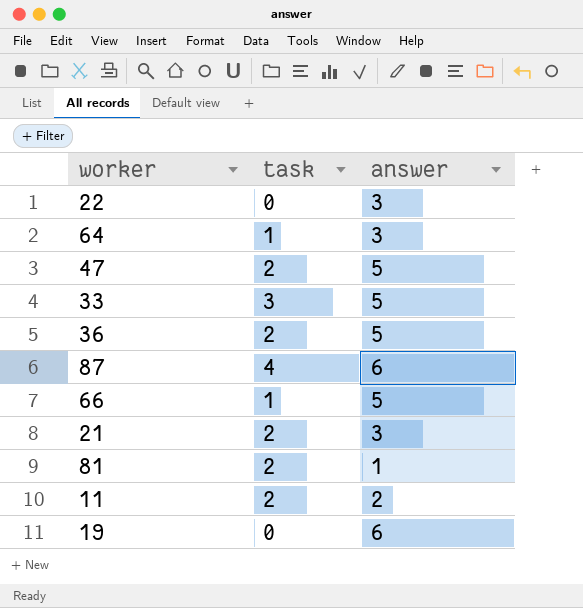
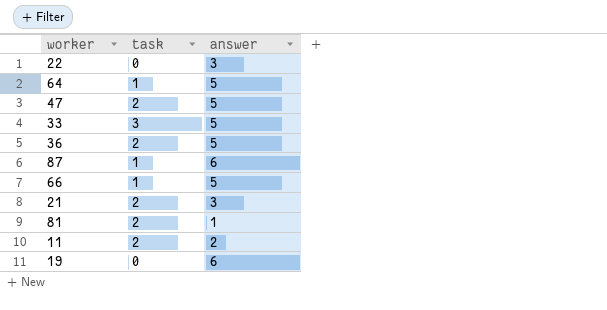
64 | answer: 3 -> 5
87 | task: 4 -> 1

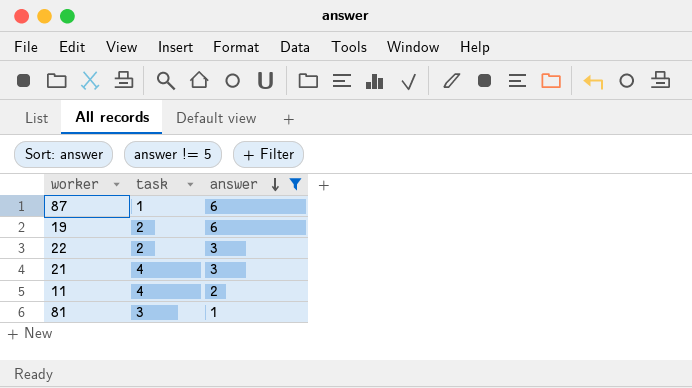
filter: none -> answer != 5
row order: none -> answer descending
19 | task: 0 -> 2
22 | task: 0 -> 2
21 | task: 2 -> 4
11 | task: 2 -> 4
81 | task: 2 -> 3

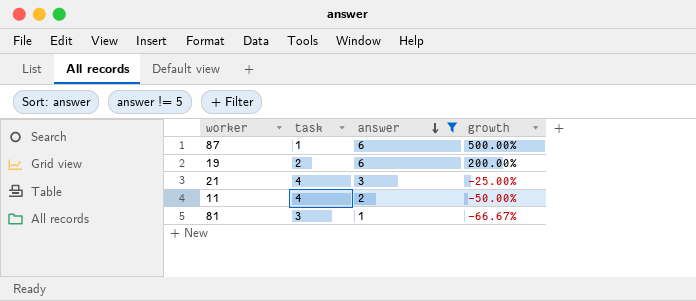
column growth | formula: none -> ([answer] - [task]) / [task]
row 22: 2 | 3 -> none

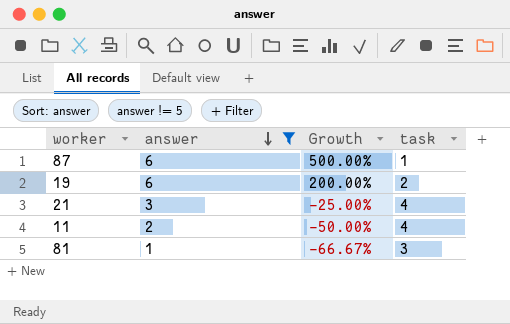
column name: growth -> Growth
column task | position: 2 -> 4

